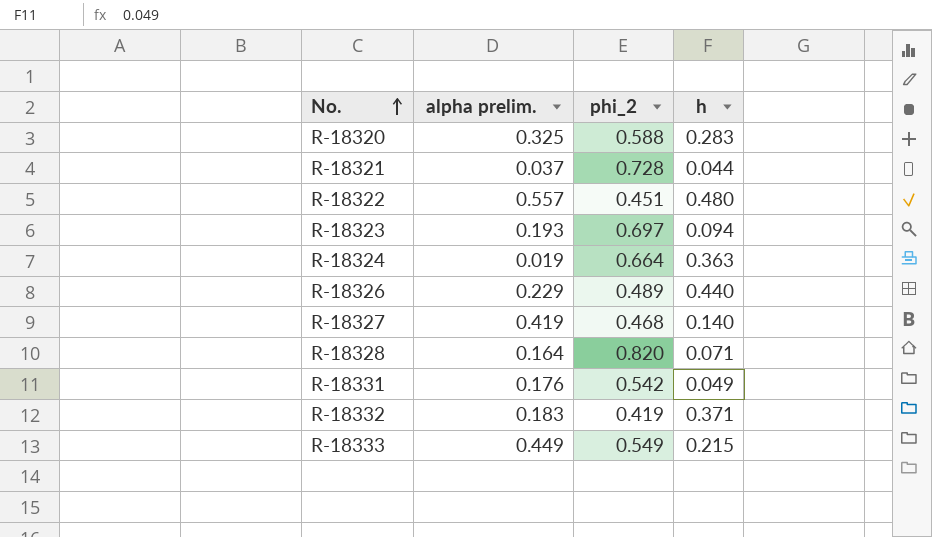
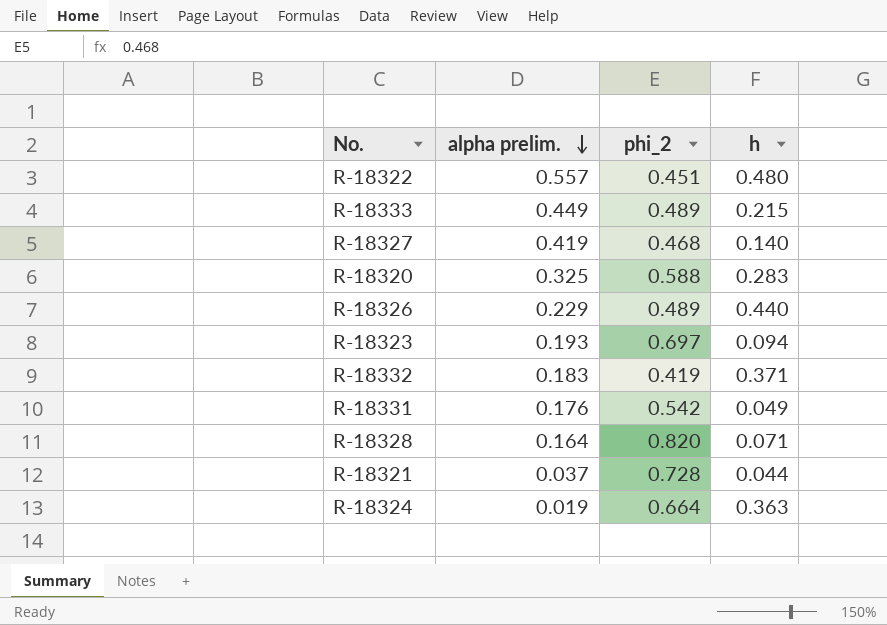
row order: No. ascending -> alpha prelim. descending
R-18333 | phi_2: 0.549 -> 0.489

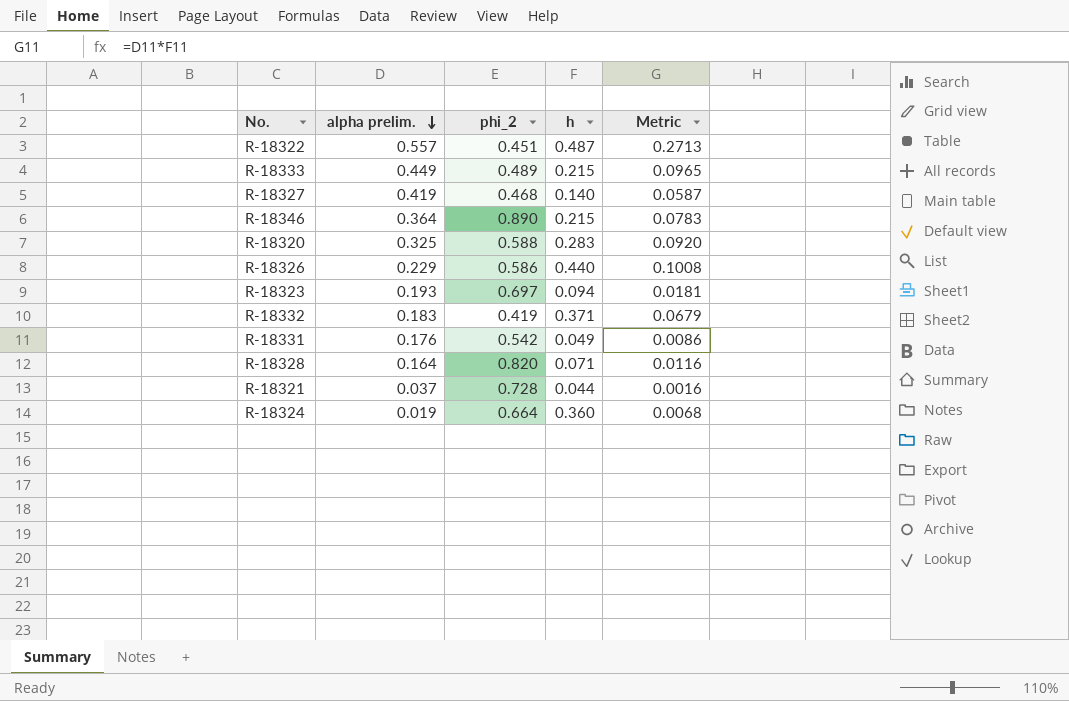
column Metric | formula: none -> [alpha prelim.] * [h]
R-18322 | h: 0.480 -> 0.487
row R-18346: none -> 0.364 | 0.890 | 0.215 | 0.0783
R-18326 | phi_2: 0.489 -> 0.586
R-18324 | h: 0.363 -> 0.360

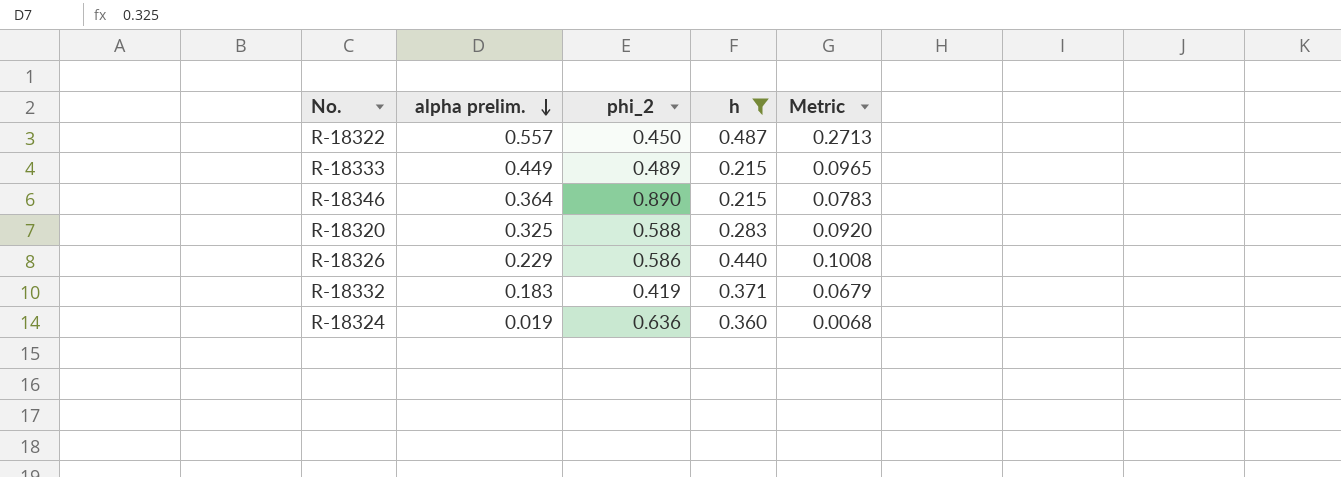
filter: none -> h >= 0.215
R-18322 | phi_2: 0.451 -> 0.450
R-18324 | phi_2: 0.664 -> 0.636

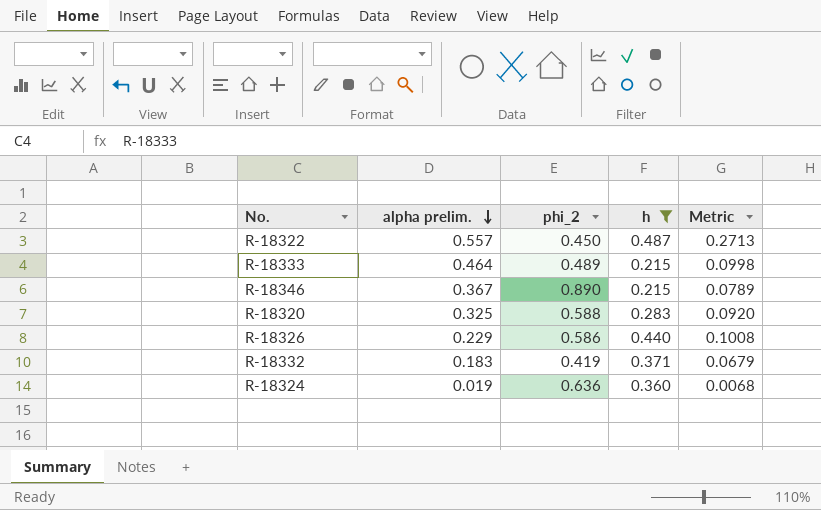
R-18333 | alpha prelim.: 0.449 -> 0.464
R-18333 | Metric: 0.0965 -> 0.0998
R-18346 | alpha prelim.: 0.364 -> 0.367
R-18346 | Metric: 0.0783 -> 0.0789

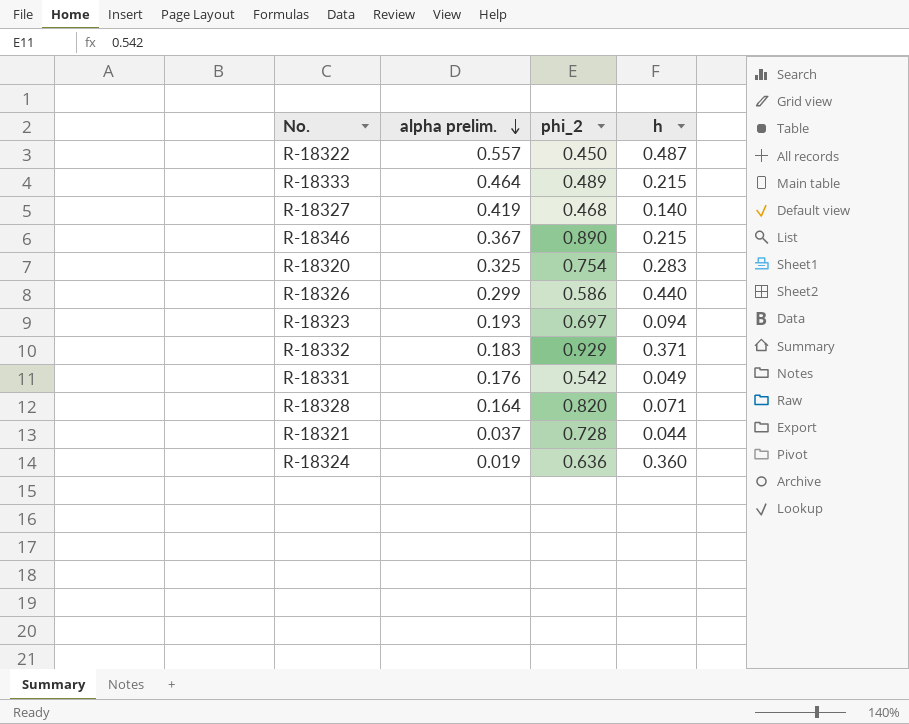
filter: h >= 0.215 -> none
column Metric | formula: [alpha prelim.] * [h] -> none
R-18320 | phi_2: 0.588 -> 0.754
R-18326 | alpha prelim.: 0.229 -> 0.299
R-18332 | phi_2: 0.419 -> 0.929

